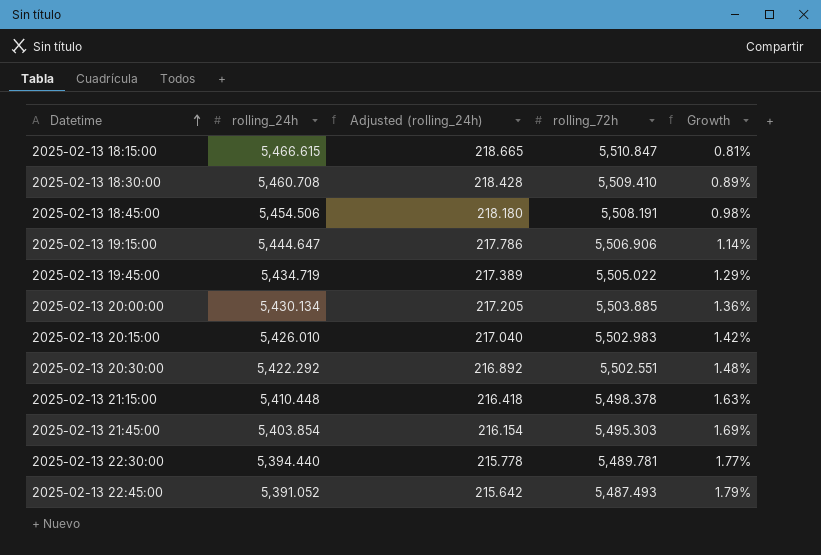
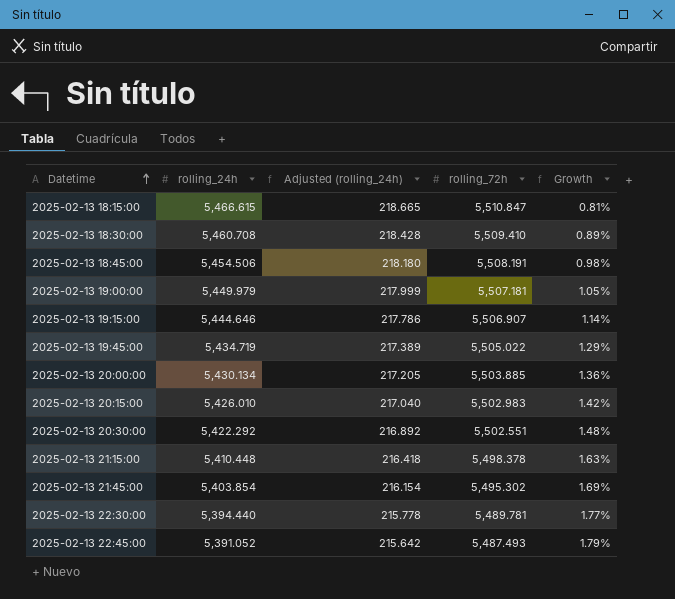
row 2025-02-13 19:00:00: none -> 5,449.979 | 217.999 | 5,507.181 | 1.05%
2025-02-13 19:15:00 | rolling_24h: 5,444.647 -> 5,444.646
2025-02-13 19:15:00 | rolling_72h: 5,506.906 -> 5,506.907
2025-02-13 21:45:00 | rolling_72h: 5,495.303 -> 5,495.302

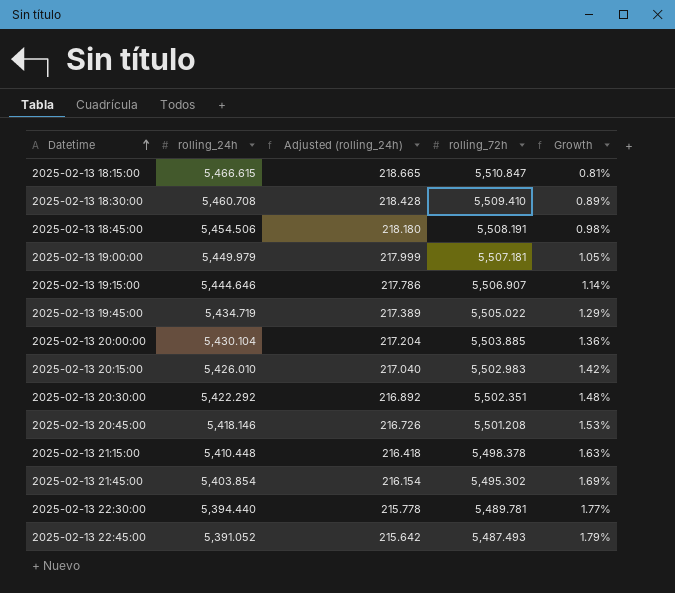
2025-02-13 20:00:00 | rolling_24h: 5,430.134 -> 5,430.104
2025-02-13 20:00:00 | Adjusted (rolling_24h): 217.205 -> 217.204
2025-02-13 20:30:00 | rolling_72h: 5,502.551 -> 5,502.351
row 2025-02-13 20:45:00: none -> 5,418.146 | 216.726 | 5,501.208 | 1.53%

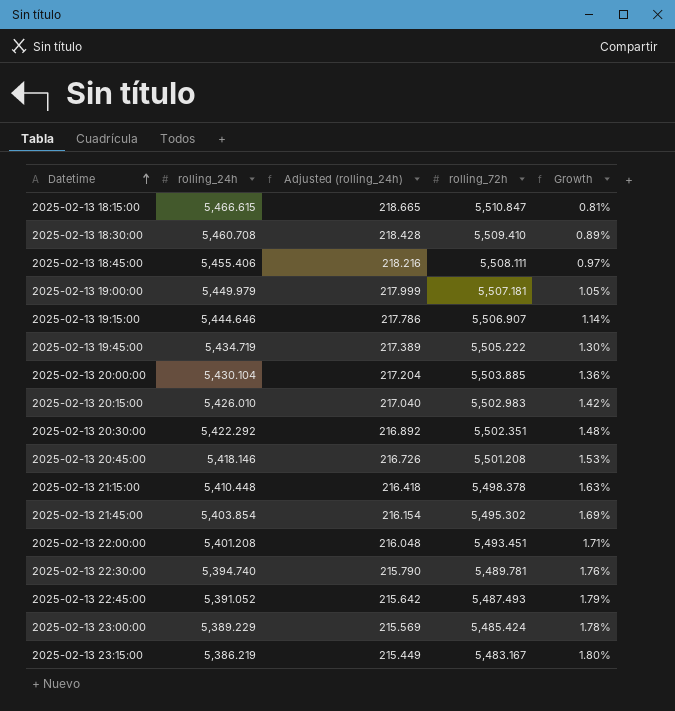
2025-02-13 18:45:00 | rolling_24h: 5,454.506 -> 5,455.406
2025-02-13 18:45:00 | Adjusted (rolling_24h): 218.180 -> 218.216
2025-02-13 18:45:00 | rolling_72h: 5,508.191 -> 5,508.111
2025-02-13 18:45:00 | Growth: 0.98% -> 0.97%
2025-02-13 19:45:00 | rolling_72h: 5,505.022 -> 5,505.222
2025-02-13 19:45:00 | Growth: 1.29% -> 1.30%
row 2025-02-13 22:00:00: none -> 5,401.208 | 216.048 | 5,493.451 | 1.71%
2025-02-13 22:30:00 | rolling_24h: 5,394.440 -> 5,394.740
2025-02-13 22:30:00 | Adjusted (rolling_24h): 215.778 -> 215.790
2025-02-13 22:30:00 | Growth: 1.77% -> 1.76%
row 2025-02-13 23:00:00: none -> 5,389.229 | 215.569 | 5,485.424 | 1.78%
row 2025-02-13 23:15:00: none -> 5,386.219 | 215.449 | 5,483.167 | 1.80%

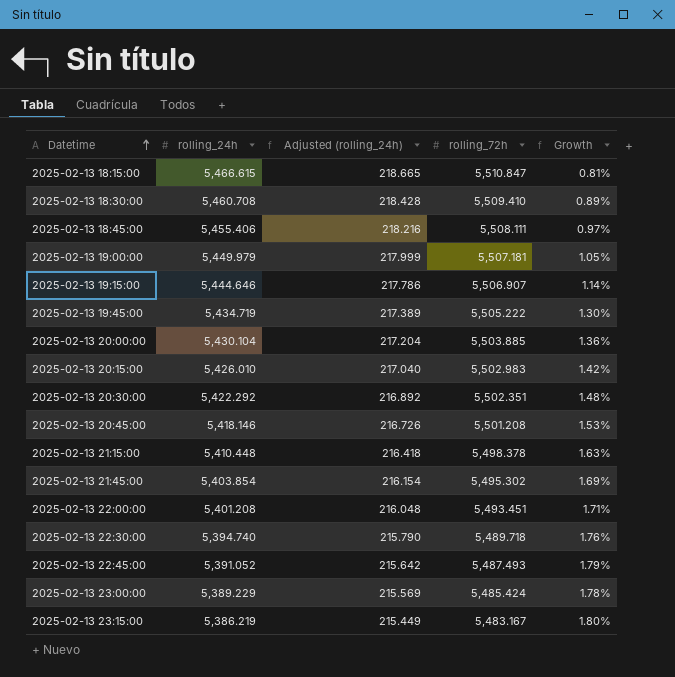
2025-02-13 22:30:00 | rolling_72h: 5,489.781 -> 5,489.718

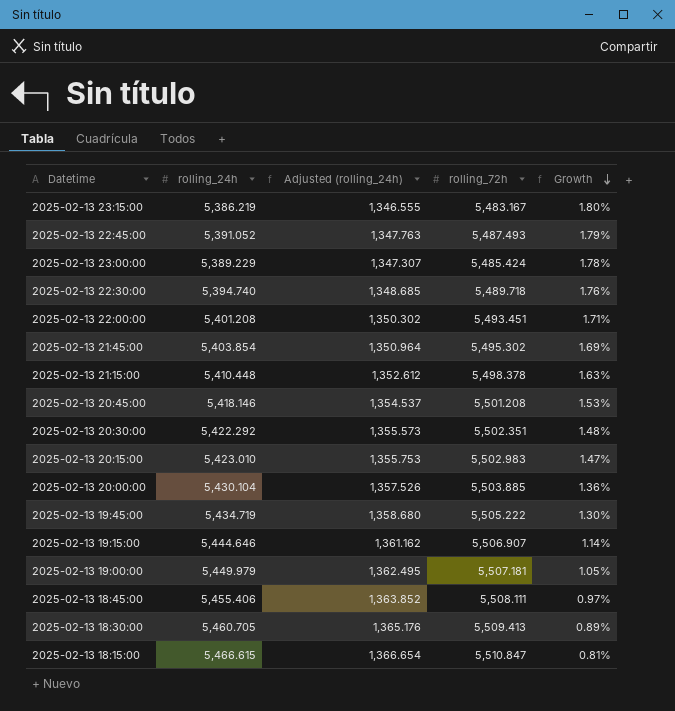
row order: Datetime ascending -> Growth descending
column Adjusted (rolling_24h) | formula: [rolling_24h] * 0.04 -> [rolling_24h] * 0.25
2025-02-13 20:15:00 | rolling_24h: 5,426.010 -> 5,423.010
2025-02-13 20:15:00 | Growth: 1.42% -> 1.47%
2025-02-13 18:30:00 | rolling_24h: 5,460.708 -> 5,460.705
2025-02-13 18:30:00 | rolling_72h: 5,509.410 -> 5,509.413

